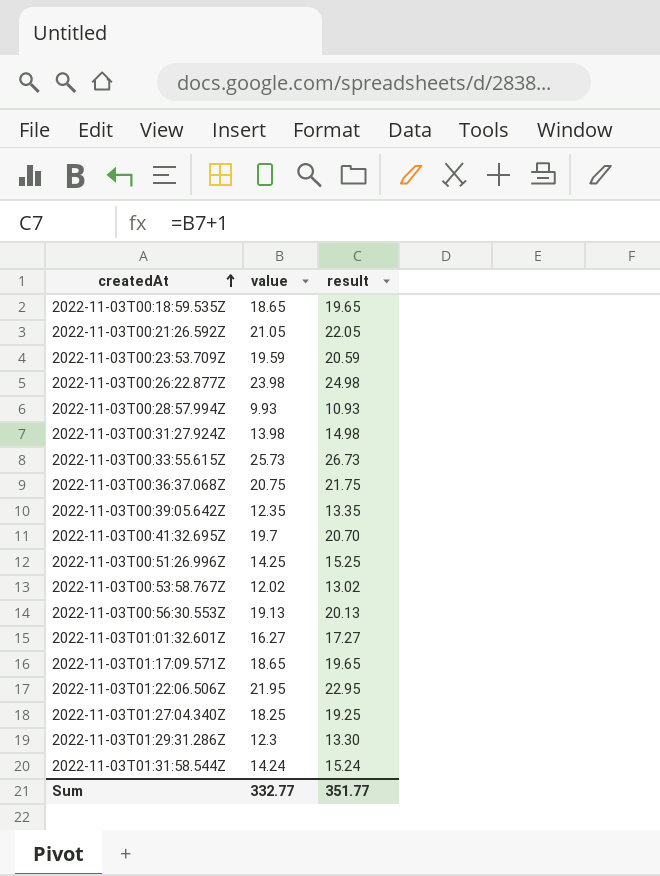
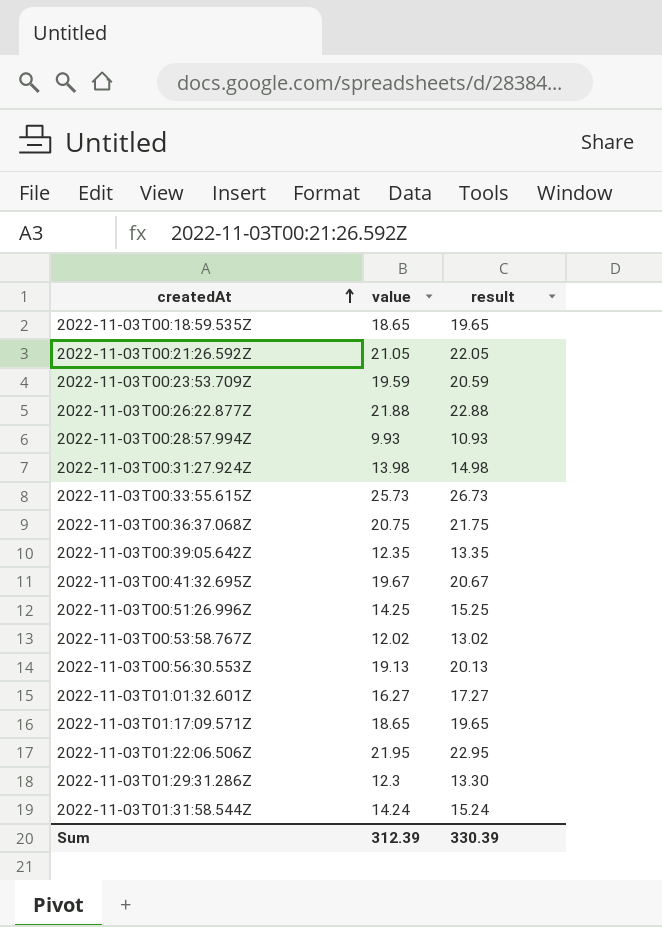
row 2022-11-03T01:27:04.340Z: 18.25 | 19.25 -> none
2022-11-03T00:26:22.877Z | value: 23.98 -> 21.88
2022-11-03T00:26:22.877Z | result: 24.98 -> 22.88
2022-11-03T00:41:32.695Z | value: 19.7 -> 19.67
2022-11-03T00:41:32.695Z | result: 20.70 -> 20.67
Sum | value: 332.77 -> 312.39
Sum | result: 351.77 -> 330.39

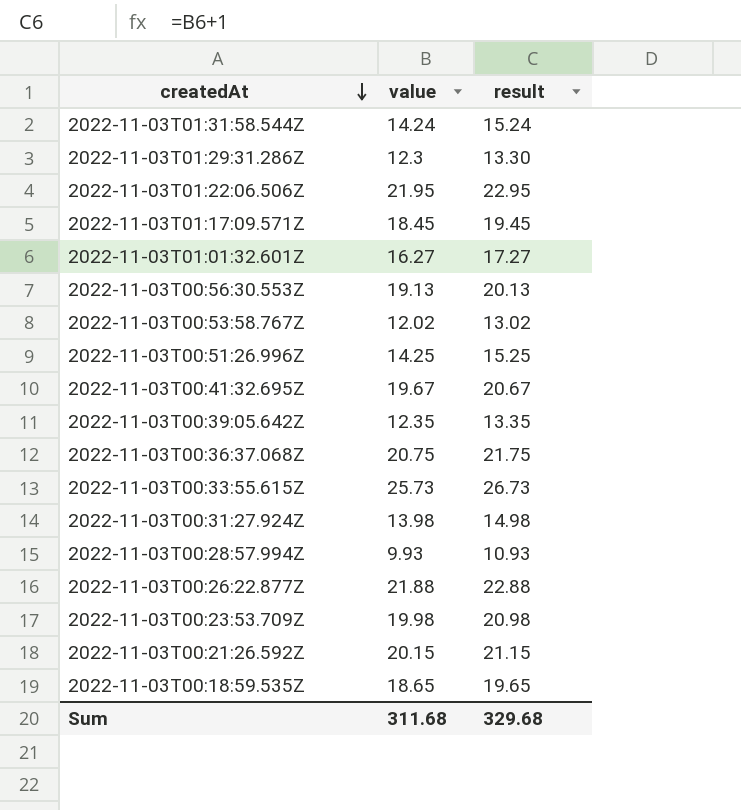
row order: createdAt ascending -> createdAt descending
2022-11-03T01:17:09.571Z | value: 18.65 -> 18.45
2022-11-03T01:17:09.571Z | result: 19.65 -> 19.45
2022-11-03T00:23:53.709Z | value: 19.59 -> 19.98
2022-11-03T00:23:53.709Z | result: 20.59 -> 20.98
2022-11-03T00:21:26.592Z | value: 21.05 -> 20.15
2022-11-03T00:21:26.592Z | result: 22.05 -> 21.15
Sum | value: 312.39 -> 311.68
Sum | result: 330.39 -> 329.68

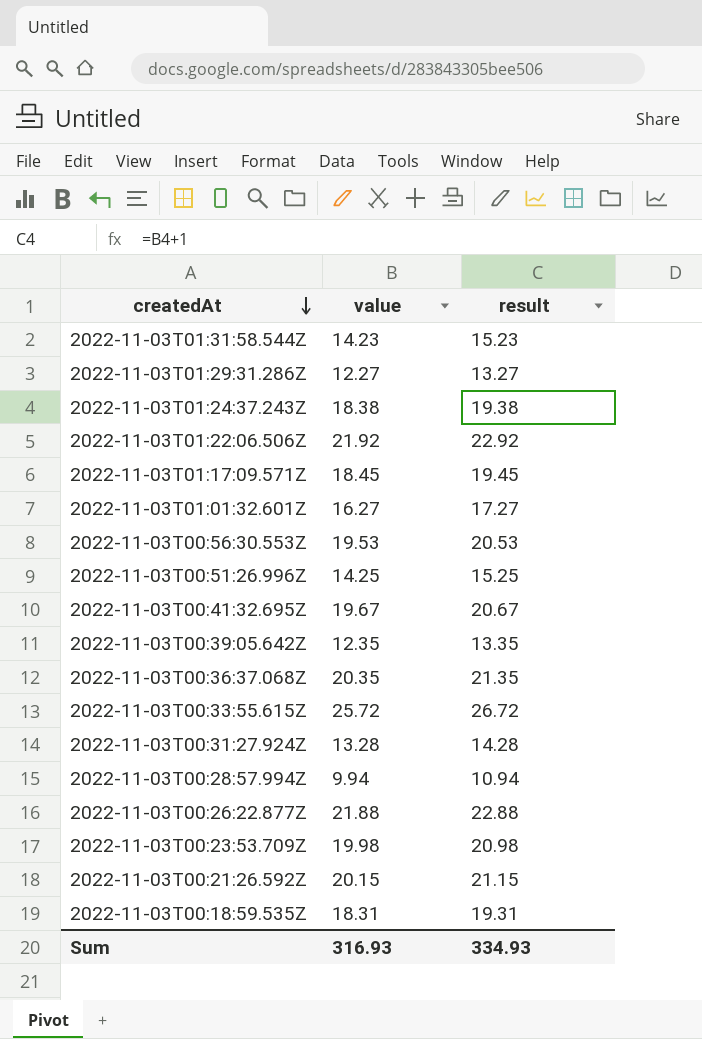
row 2022-11-03T00:53:58.767Z: 12.02 | 13.02 -> none
2022-11-03T01:31:58.544Z | value: 14.24 -> 14.23
2022-11-03T01:31:58.544Z | result: 15.24 -> 15.23
2022-11-03T01:29:31.286Z | value: 12.3 -> 12.27
2022-11-03T01:29:31.286Z | result: 13.30 -> 13.27
row 2022-11-03T01:24:37.243Z: none -> 18.38 | 19.38
2022-11-03T01:22:06.506Z | value: 21.95 -> 21.92
2022-11-03T01:22:06.506Z | result: 22.95 -> 22.92
2022-11-03T00:56:30.553Z | value: 19.13 -> 19.53
2022-11-03T00:56:30.553Z | result: 20.13 -> 20.53
2022-11-03T00:36:37.068Z | value: 20.75 -> 20.35
2022-11-03T00:36:37.068Z | result: 21.75 -> 21.35
2022-11-03T00:33:55.615Z | value: 25.73 -> 25.72
2022-11-03T00:33:55.615Z | result: 26.73 -> 26.72
2022-11-03T00:31:27.924Z | value: 13.98 -> 13.28
2022-11-03T00:31:27.924Z | result: 14.98 -> 14.28
2022-11-03T00:28:57.994Z | value: 9.93 -> 9.94
2022-11-03T00:28:57.994Z | result: 10.93 -> 10.94
2022-11-03T00:18:59.535Z | value: 18.65 -> 18.31
2022-11-03T00:18:59.535Z | result: 19.65 -> 19.31
Sum | value: 311.68 -> 316.93
Sum | result: 329.68 -> 334.93

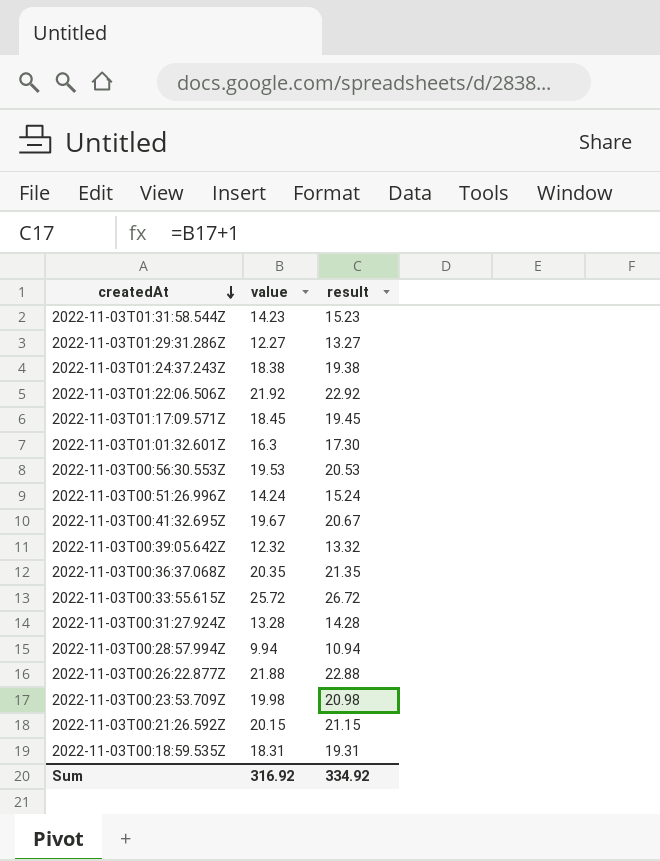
2022-11-03T01:01:32.601Z | value: 16.27 -> 16.3
2022-11-03T01:01:32.601Z | result: 17.27 -> 17.30
2022-11-03T00:51:26.996Z | value: 14.25 -> 14.24
2022-11-03T00:51:26.996Z | result: 15.25 -> 15.24
2022-11-03T00:39:05.642Z | value: 12.35 -> 12.32
2022-11-03T00:39:05.642Z | result: 13.35 -> 13.32
Sum | value: 316.93 -> 316.92
Sum | result: 334.93 -> 334.92

